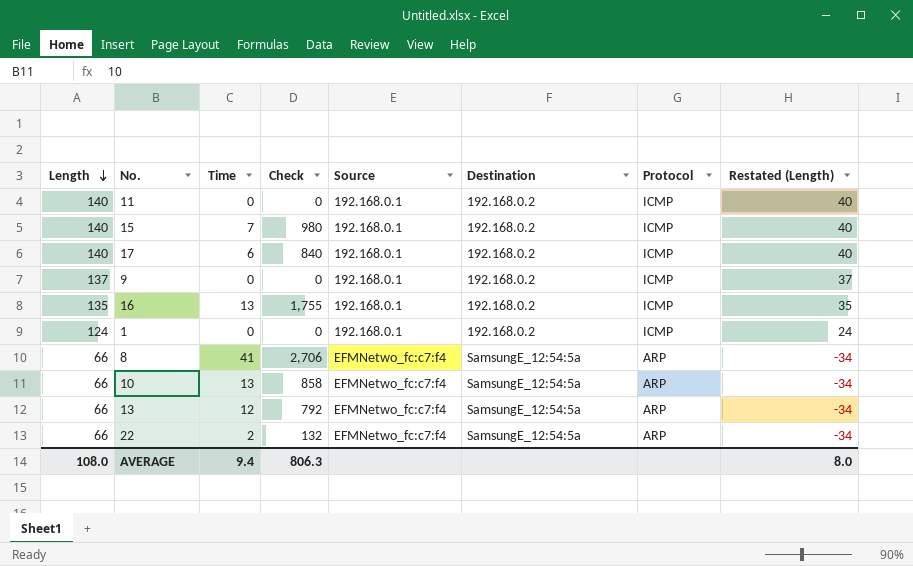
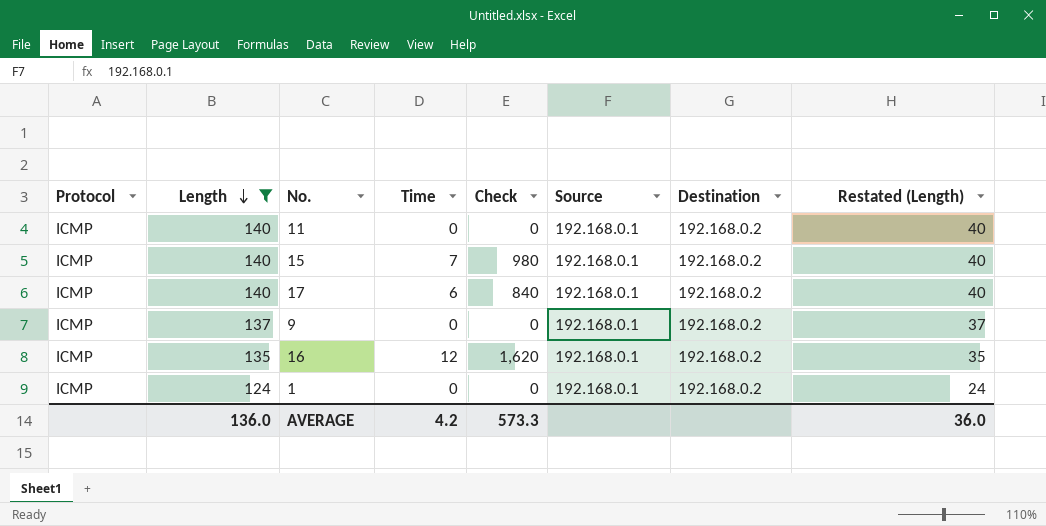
filter: none -> Length != 66
column Protocol | position: 7 -> 1
16 | Time: 13 -> 12
16 | Check: 1,755 -> 1,620
AVERAGE | Length: 108.0 -> 136.0
AVERAGE | Time: 9.4 -> 4.2
AVERAGE | Check: 806.3 -> 573.3
AVERAGE | Restated (Length): 8.0 -> 36.0

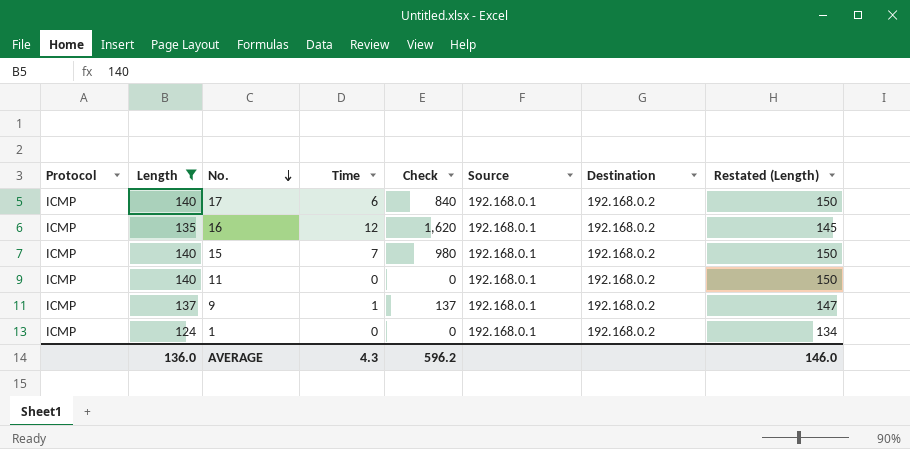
row order: Length descending -> No. descending
column Restated (Length) | formula: [Length] - 100 -> [Length] + 10
9 | Time: 0 -> 1
9 | Check: 0 -> 137
AVERAGE | Time: 4.2 -> 4.3
AVERAGE | Check: 573.3 -> 596.2
AVERAGE | Restated (Length): 36.0 -> 146.0

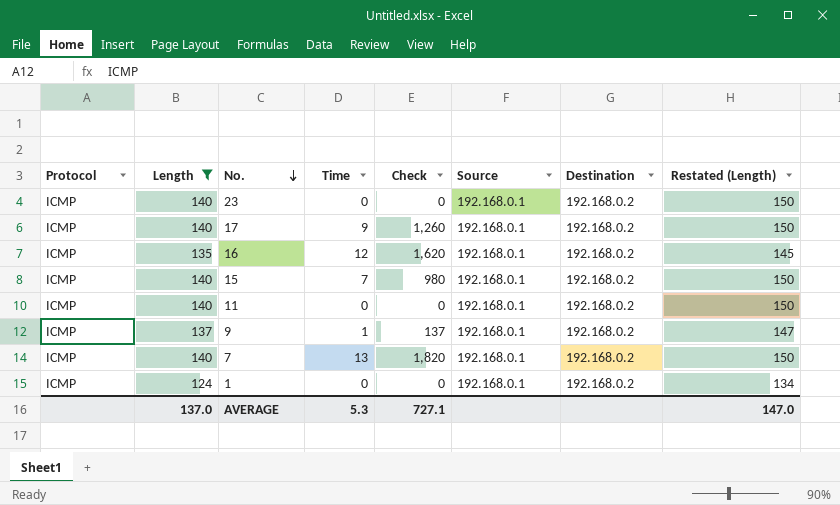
row 23: none -> ICMP | 140 | 0 | 0 | 192.168.0.1 | 192.168.0.2 | 150
17 | Time: 6 -> 9
17 | Check: 840 -> 1,260
row 7: none -> ICMP | 140 | 13 | 1,820 | 192.168.0.1 | 192.168.0.2 | 150
AVERAGE | Length: 136.0 -> 137.0
AVERAGE | Time: 4.3 -> 5.3
AVERAGE | Check: 596.2 -> 727.1
AVERAGE | Restated (Length): 146.0 -> 147.0

